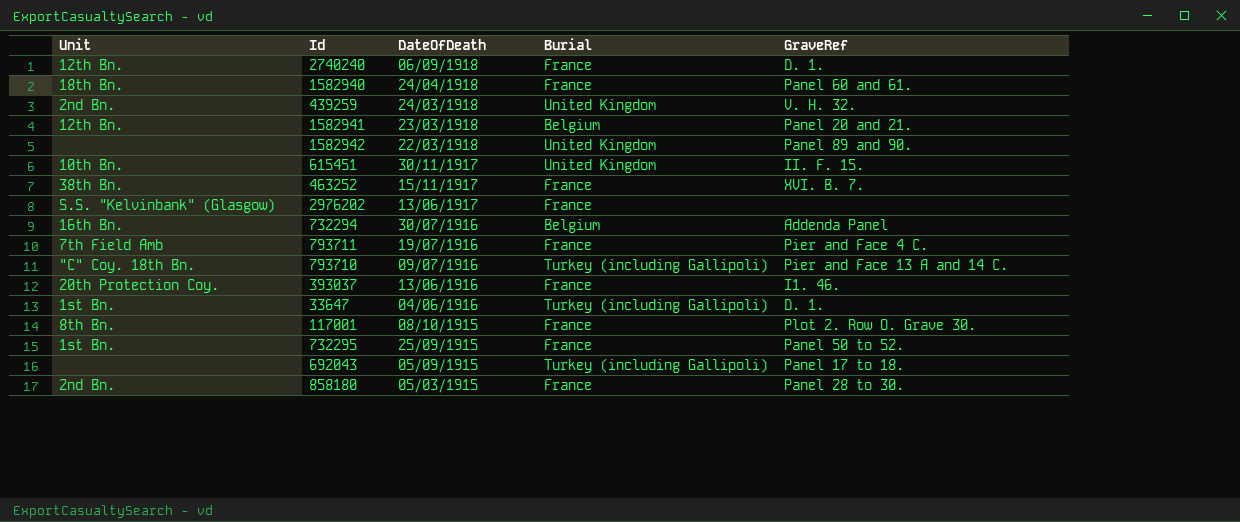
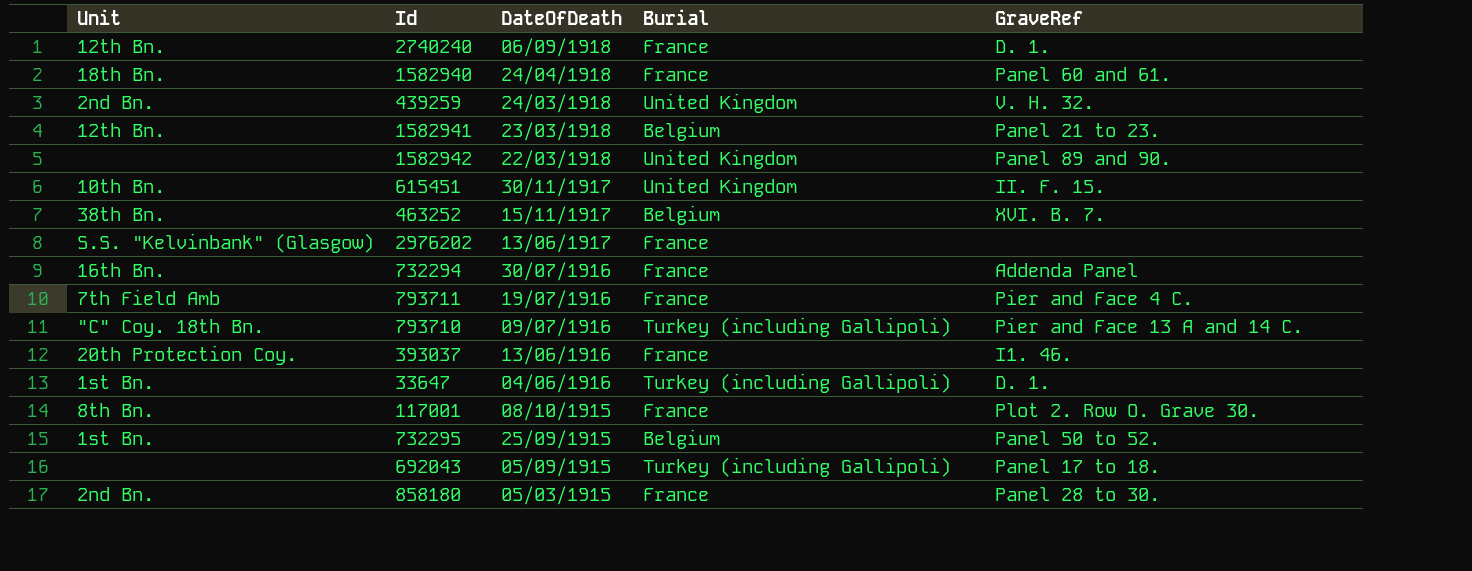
1582941 | GraveRef: Panel 20 and 21. -> Panel 21 to 23.
463252 | Burial: France -> Belgium
732294 | Burial: Belgium -> France
732295 | Burial: France -> Belgium

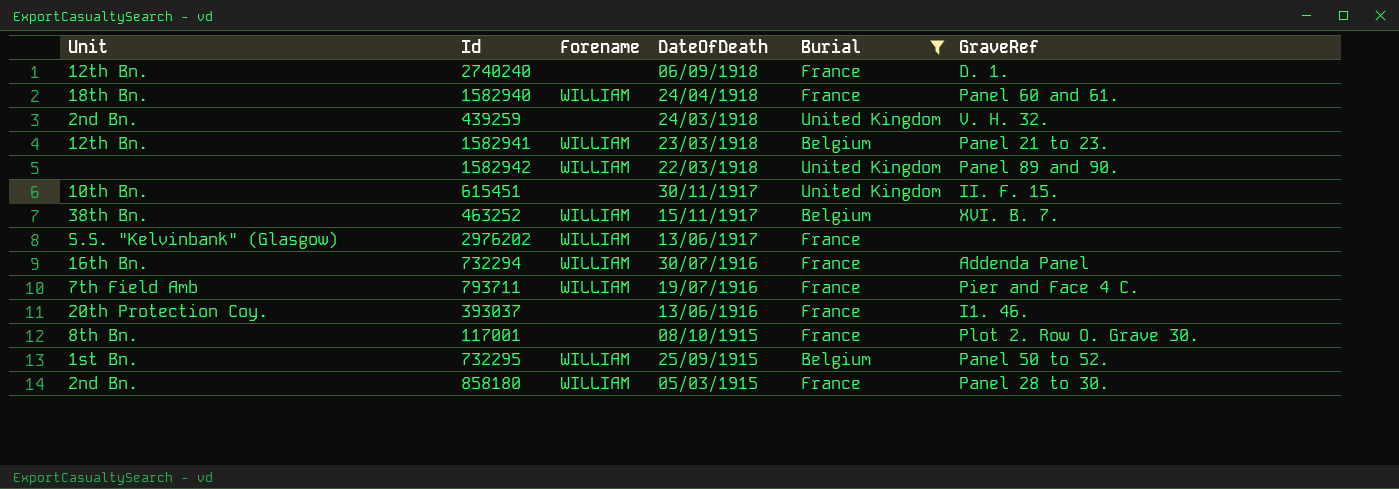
filter: none -> Burial != Turkey (including Gallipoli)
column Forename | position: none -> 3

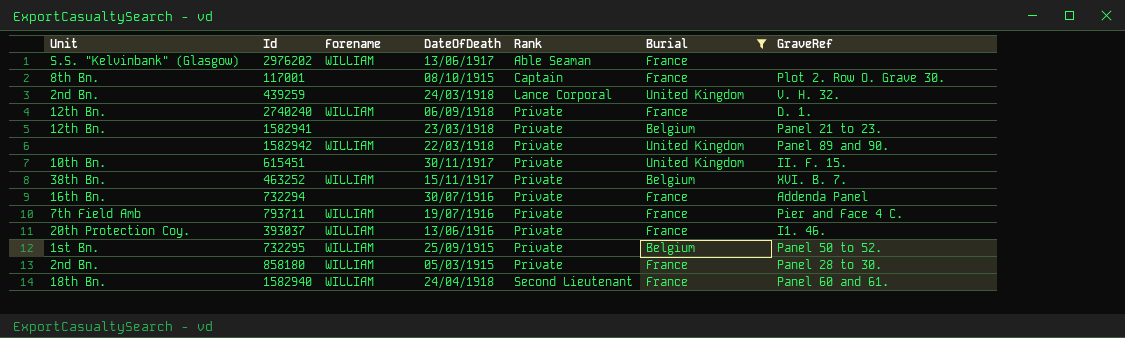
row order: DateOfDeath descending -> Rank ascending
column Rank | position: none -> 5
2740240 | Forename: none -> WILLIAM
1582941 | Forename: WILLIAM -> none
732294 | Forename: WILLIAM -> none
393037 | Forename: none -> WILLIAM

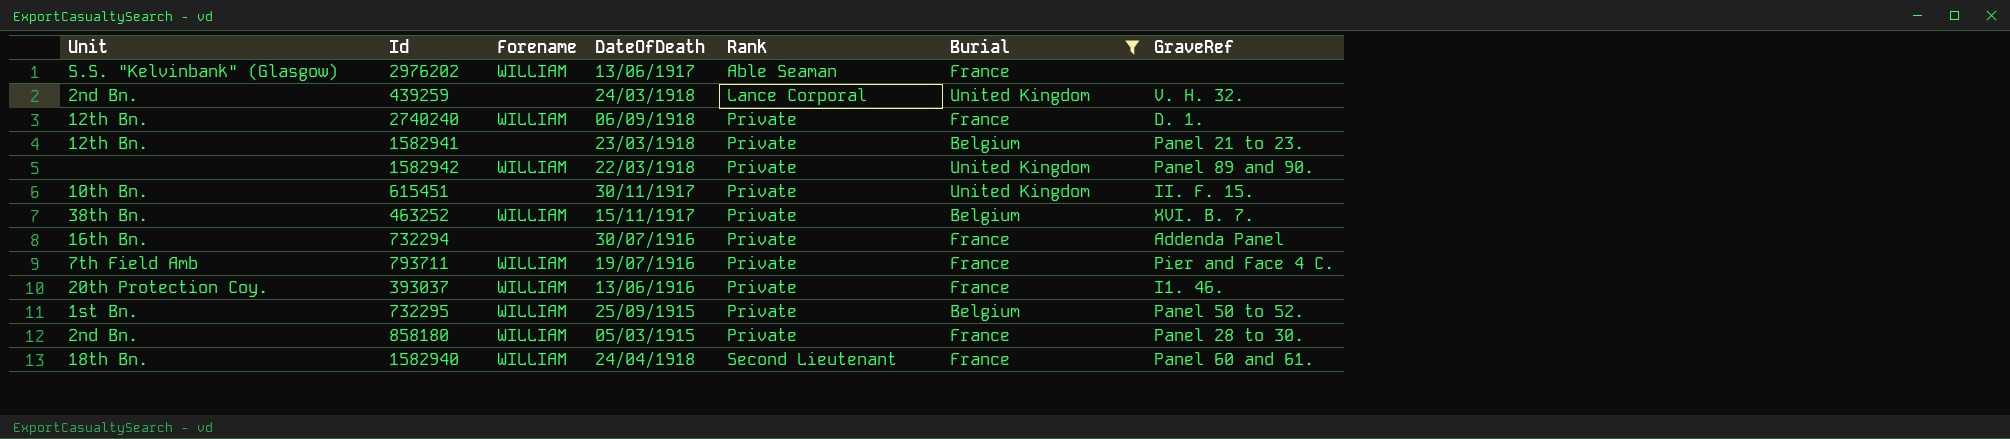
row 117001: 8th Bn. | none | 08/10/1915 | Captain | France | Plot 2. Row O. Grave 30. -> none

